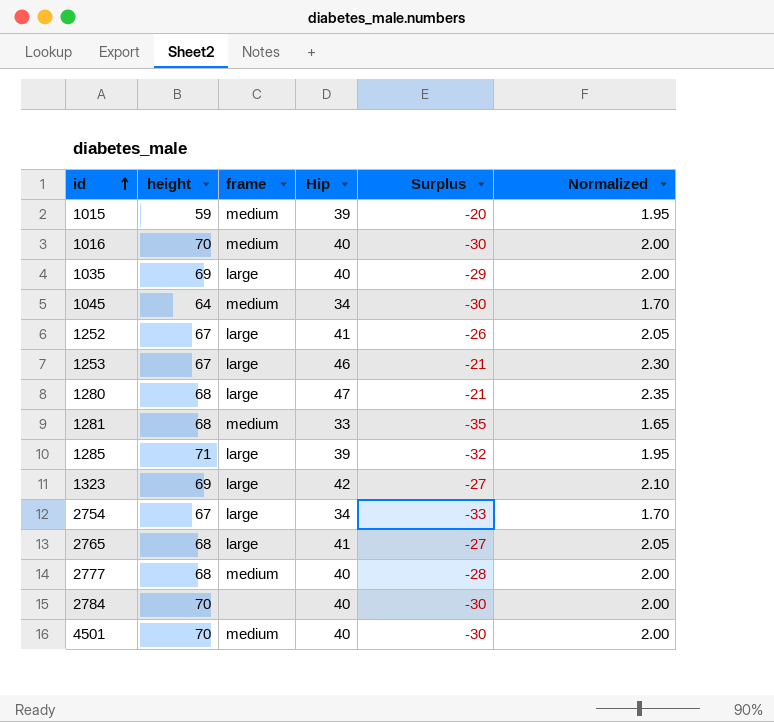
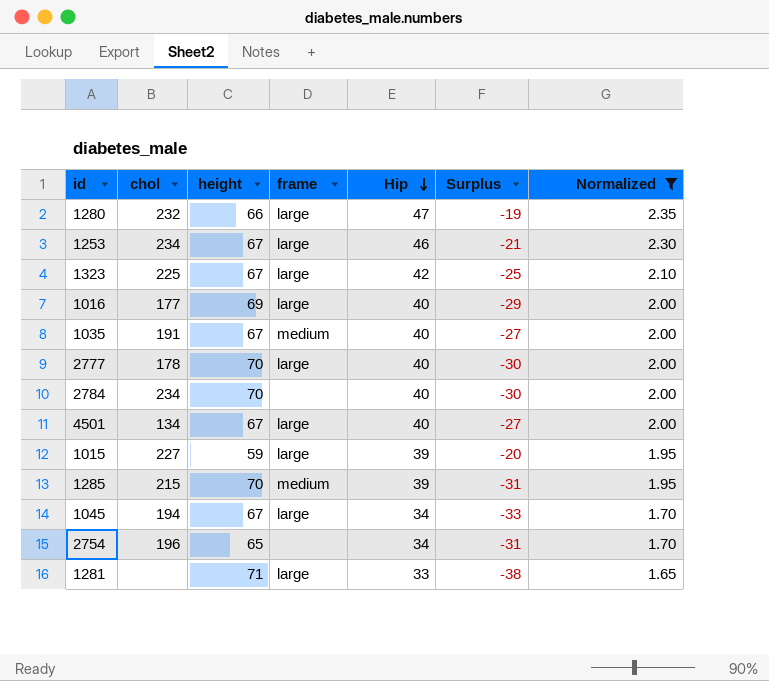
filter: none -> Normalized != 2.05
row order: id ascending -> Hip descending
column chol | position: none -> 2
1280 | height: 68 -> 66
1280 | Surplus: -21 -> -19
1323 | height: 69 -> 67
1323 | Surplus: -27 -> -25
1016 | height: 70 -> 69
1016 | frame: medium -> large
1016 | Surplus: -30 -> -29
1035 | height: 69 -> 67
1035 | frame: large -> medium
1035 | Surplus: -29 -> -27
2777 | height: 68 -> 70
2777 | frame: medium -> large
2777 | Surplus: -28 -> -30
4501 | height: 70 -> 67
4501 | frame: medium -> large
4501 | Surplus: -30 -> -27
1015 | frame: medium -> large
1285 | height: 71 -> 70
1285 | frame: large -> medium
1285 | Surplus: -32 -> -31
1045 | height: 64 -> 67
1045 | frame: medium -> large
1045 | Surplus: -30 -> -33
2754 | height: 67 -> 65
2754 | frame: large -> none
2754 | Surplus: -33 -> -31
1281 | height: 68 -> 71
1281 | frame: medium -> large
1281 | Surplus: -35 -> -38

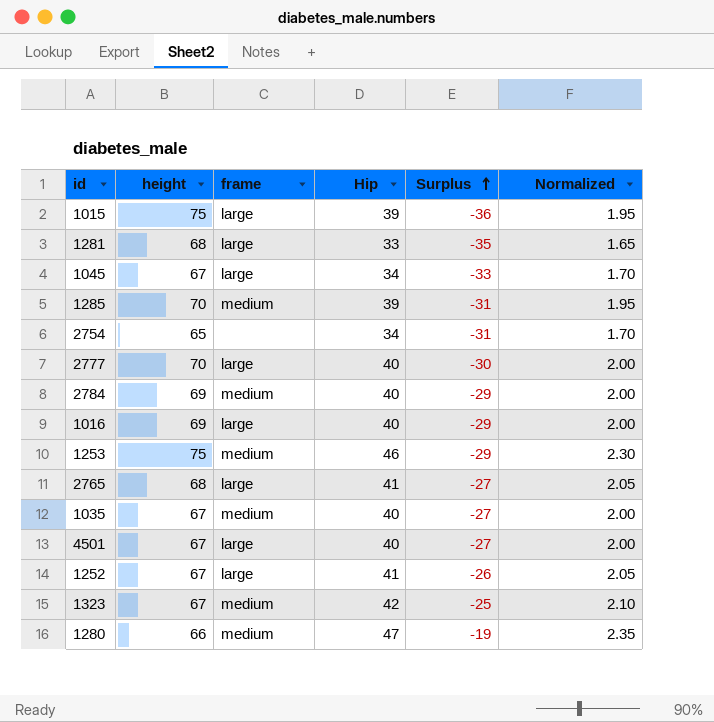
filter: Normalized != 2.05 -> none
row order: Hip descending -> Surplus ascending
column chol | position: 2 -> none
1015 | height: 59 -> 75
1015 | Surplus: -20 -> -36
1281 | height: 71 -> 68
1281 | Surplus: -38 -> -35
2784 | height: 70 -> 69
2784 | frame: none -> medium
2784 | Surplus: -30 -> -29
1253 | height: 67 -> 75
1253 | frame: large -> medium
1253 | Surplus: -21 -> -29
1323 | frame: large -> medium
1280 | frame: large -> medium

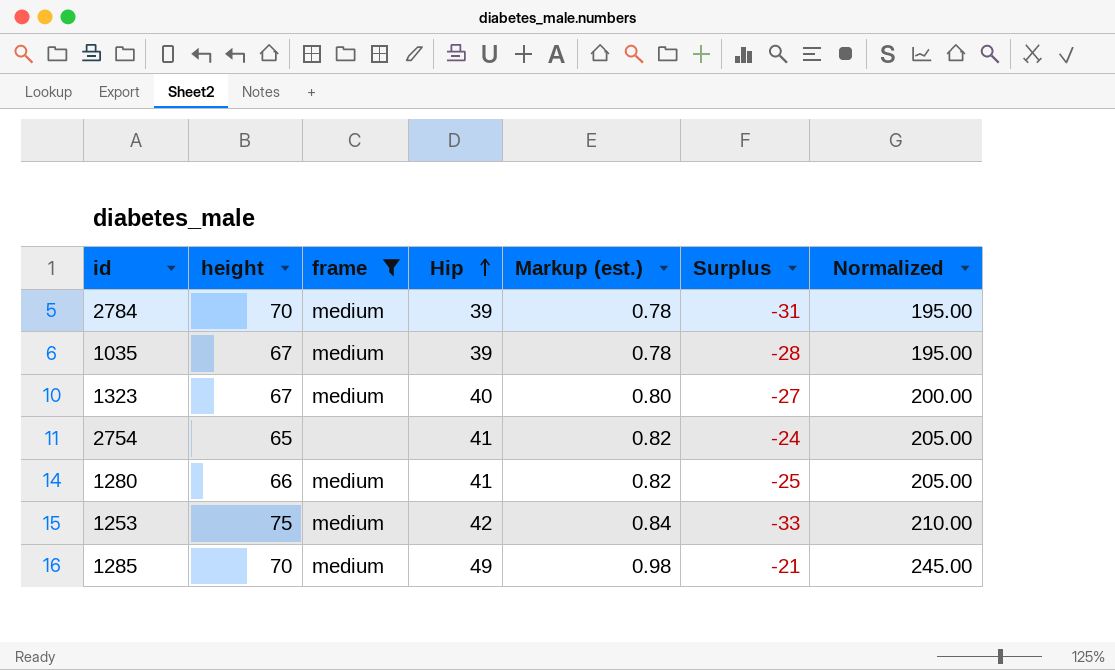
filter: none -> frame != large
row order: Surplus ascending -> Hip ascending
column Markup (est.) | formula: none -> [Hip] * 0.02
column Normalized | formula: [Hip] * 0.05 -> [Hip] * 5
2784 | height: 69 -> 70
2784 | Hip: 40 -> 39
2784 | Surplus: -29 -> -31
1035 | Hip: 40 -> 39
1035 | Surplus: -27 -> -28
1323 | Hip: 42 -> 40
1323 | Surplus: -25 -> -27
2754 | Hip: 34 -> 41
2754 | Surplus: -31 -> -24
1280 | Hip: 47 -> 41
1280 | Surplus: -19 -> -25
1253 | Hip: 46 -> 42
1253 | Surplus: -29 -> -33
1285 | Hip: 39 -> 49
1285 | Surplus: -31 -> -21

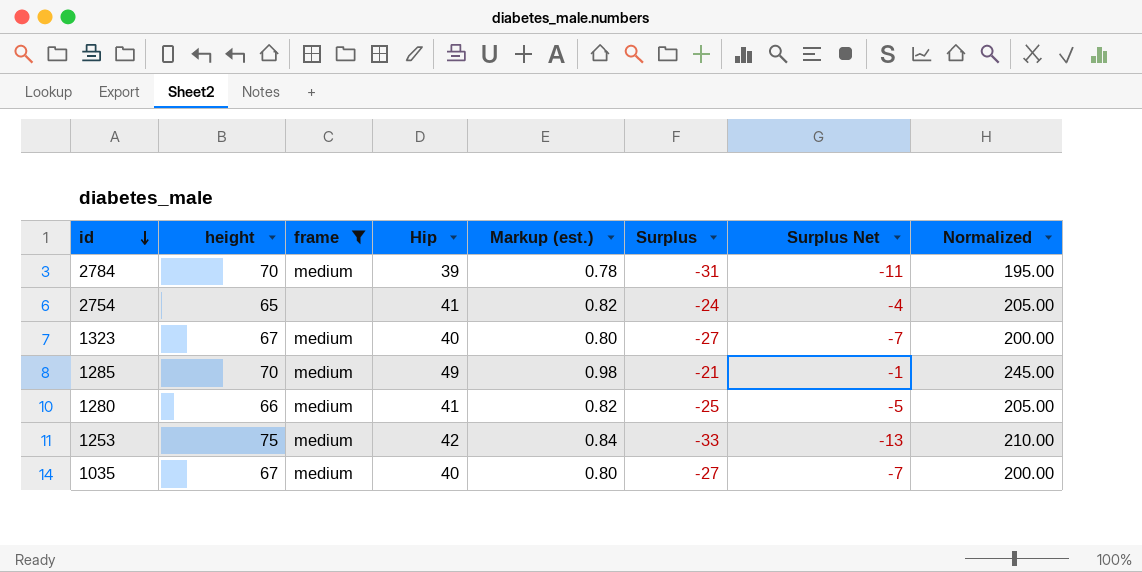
row order: Hip ascending -> id descending
column Surplus Net | formula: none -> [Surplus] + 20
1035 | Hip: 39 -> 40
1035 | Markup (est.): 0.78 -> 0.80
1035 | Surplus: -28 -> -27
1035 | Normalized: 195.00 -> 200.00

